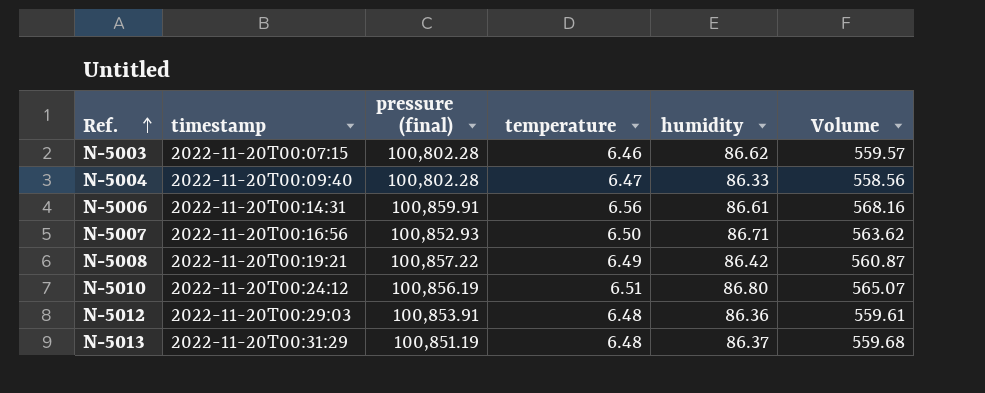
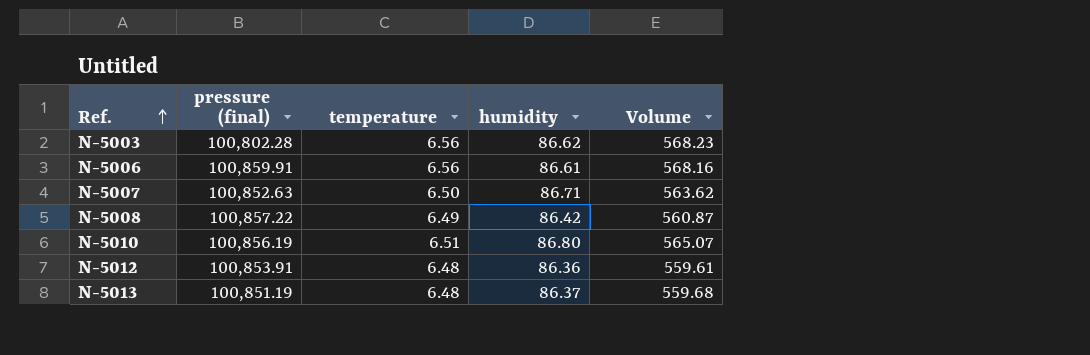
column timestamp | position: 2 -> none
row N-5004: 2022-11-20T00:09:40 | 100,802.28 | 6.47 | 86.33 | 558.56 -> none
N-5003 | temperature: 6.46 -> 6.56
N-5003 | Volume: 559.57 -> 568.23
N-5007 | pressure (final): 100,852.93 -> 100,852.63

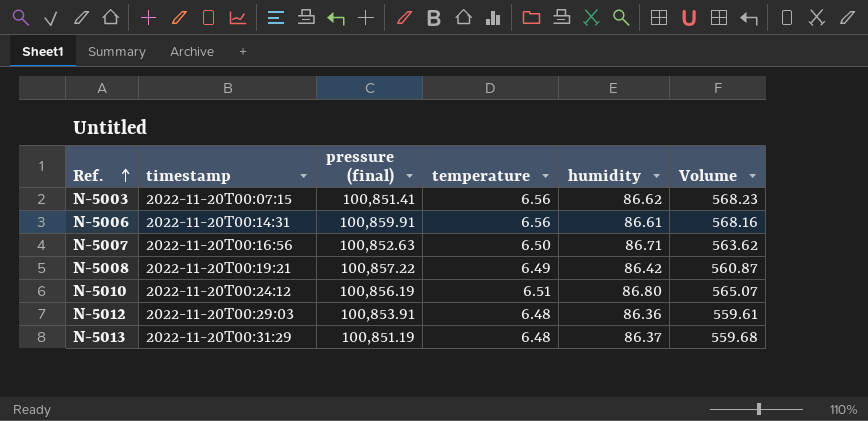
column timestamp | position: none -> 2
N-5003 | pressure (final): 100,802.28 -> 100,851.41

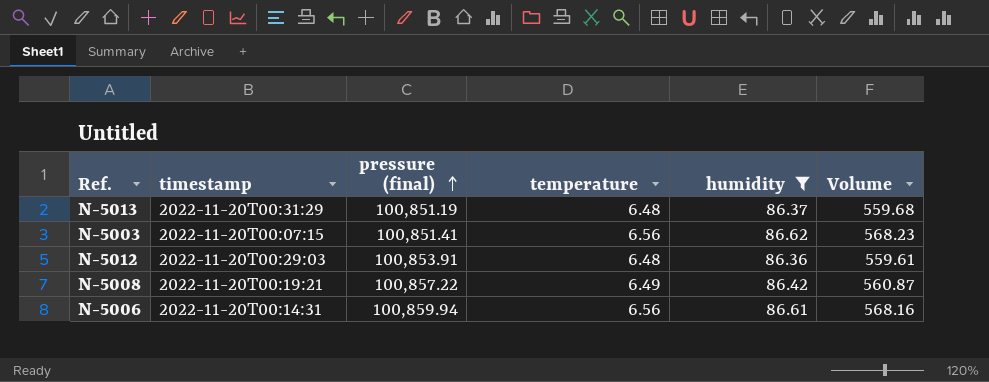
filter: none -> humidity <= 86.62
row order: Ref. ascending -> pressure (final) ascending
N-5006 | pressure (final): 100,859.91 -> 100,859.94

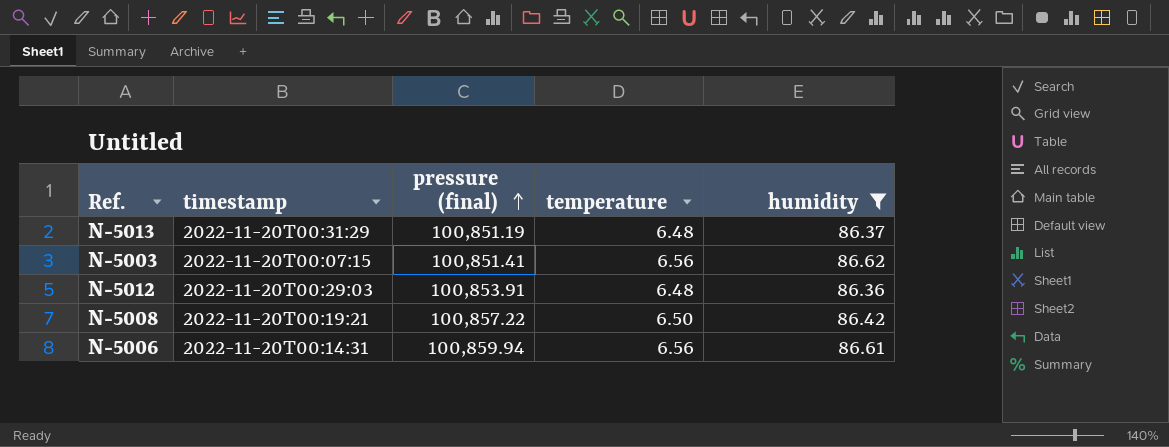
column Volume | formula: [temperature] * [humidity] -> none
N-5008 | temperature: 6.49 -> 6.50

